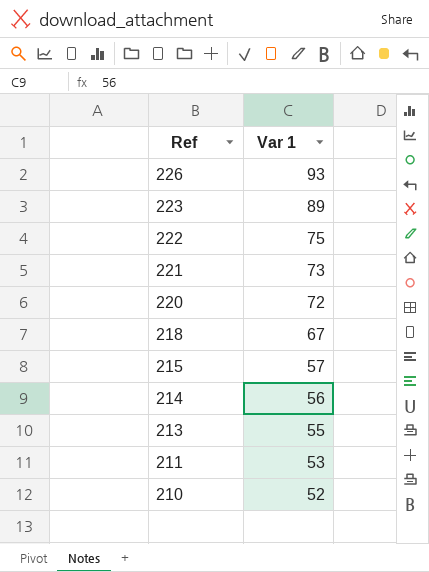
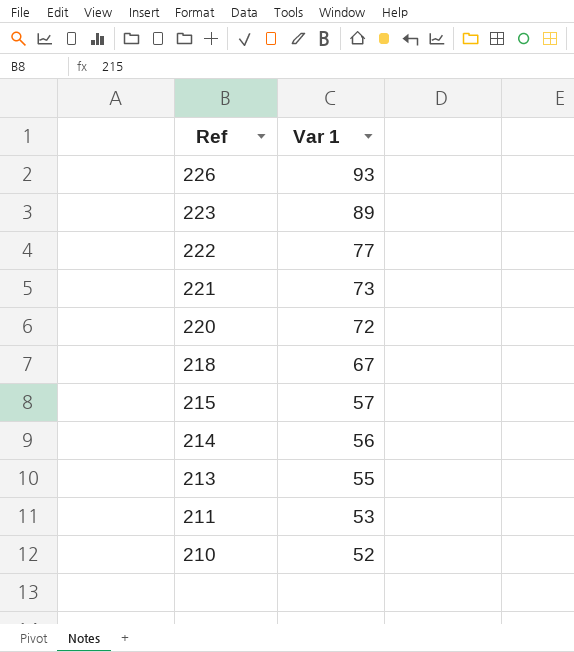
222 | Var 1: 75 -> 77

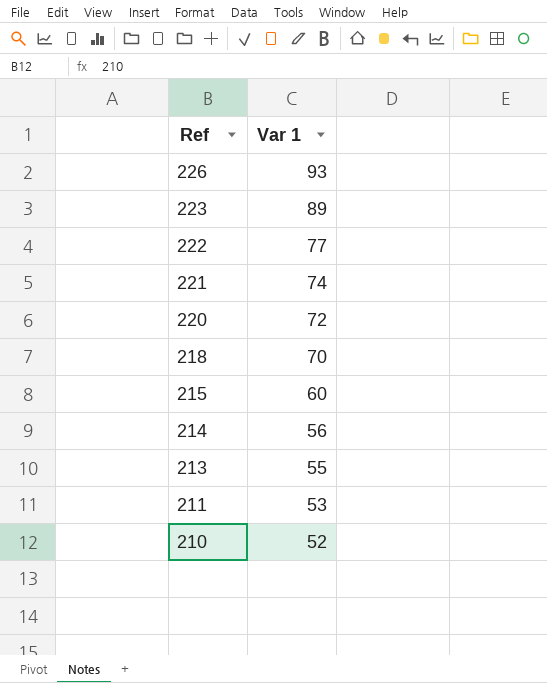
221 | Var 1: 73 -> 74
218 | Var 1: 67 -> 70
215 | Var 1: 57 -> 60

